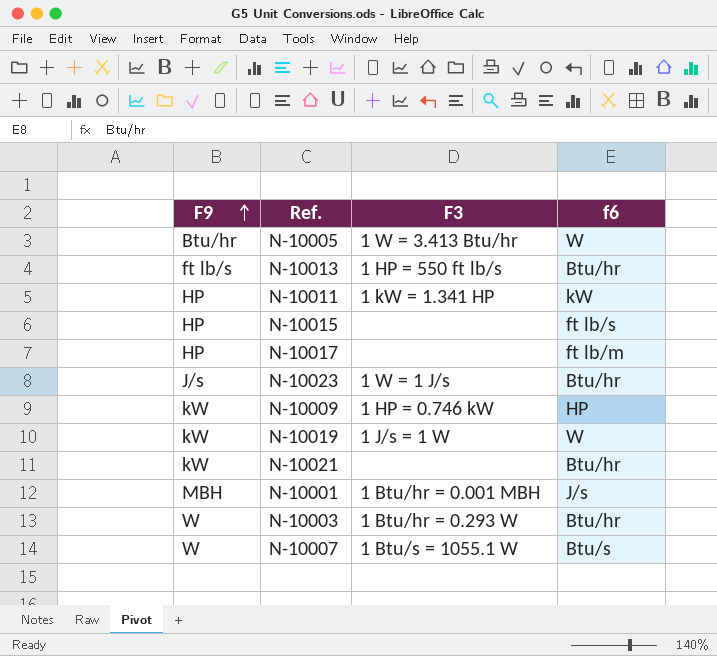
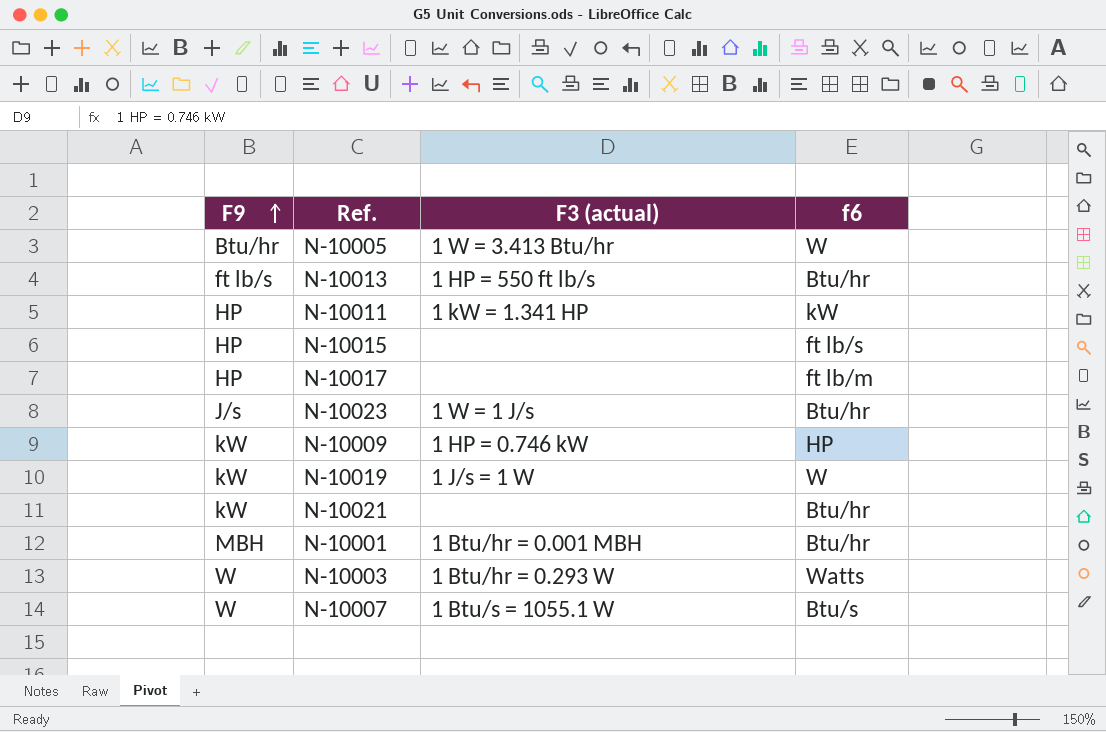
column name: F3 -> F3 (actual)
N-10001 | f6: J/s -> Btu/hr
N-10003 | f6: Btu/hr -> Watts

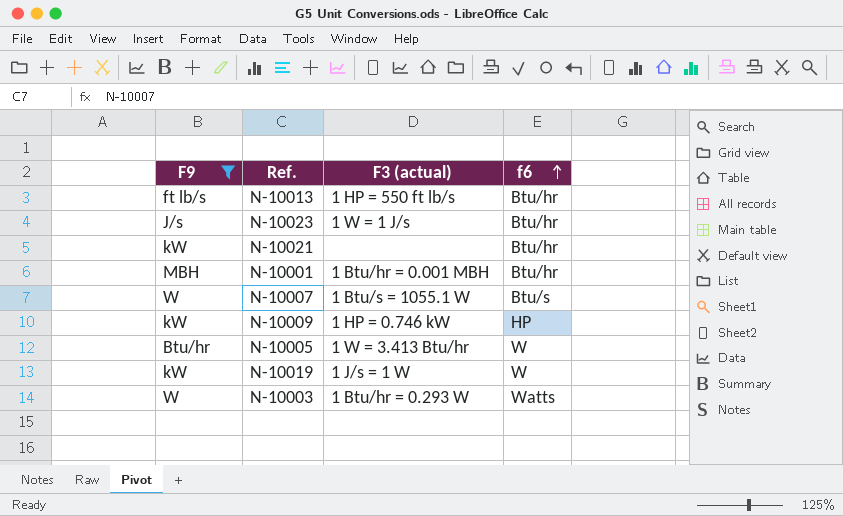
filter: none -> F9 != HP
row order: F9 ascending -> f6 ascending

